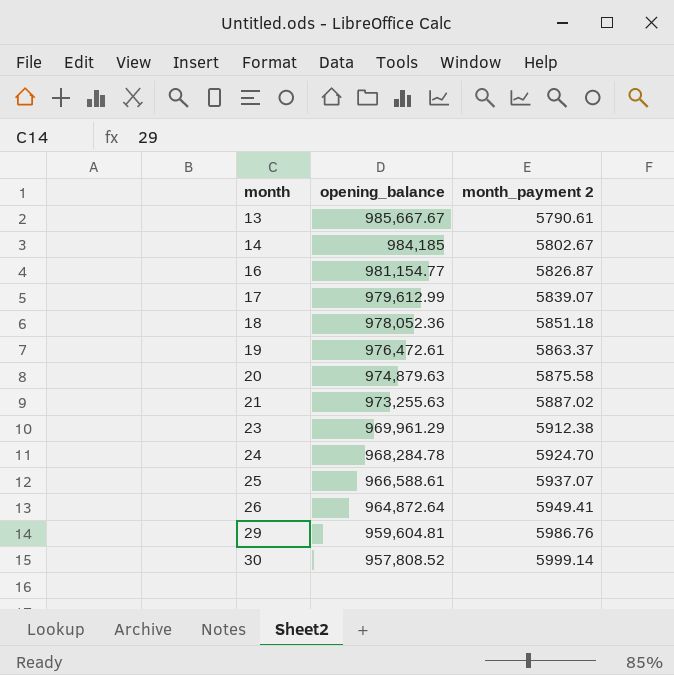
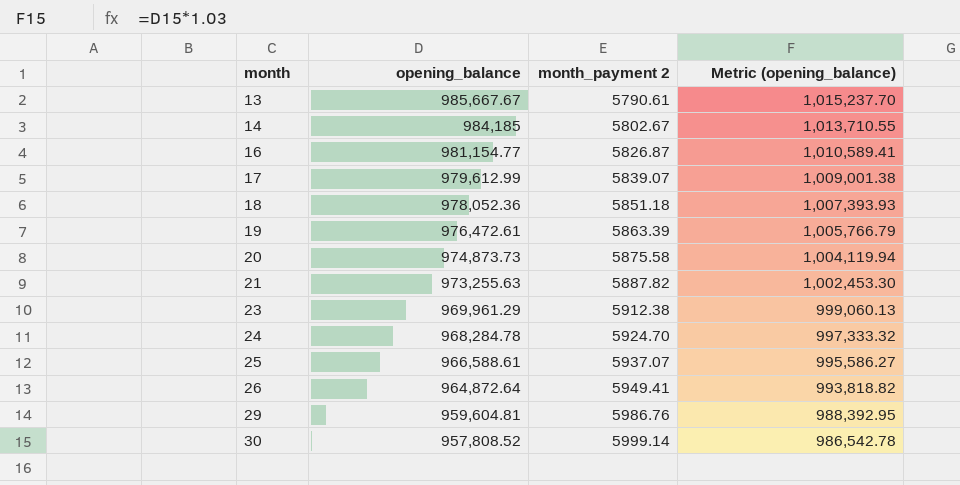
column Metric (opening_balance) | formula: none -> [opening_balance] * 1.03
19 | month_payment 2: 5863.37 -> 5863.39
20 | opening_balance: 974,879.63 -> 974,873.73
21 | month_payment 2: 5887.02 -> 5887.82

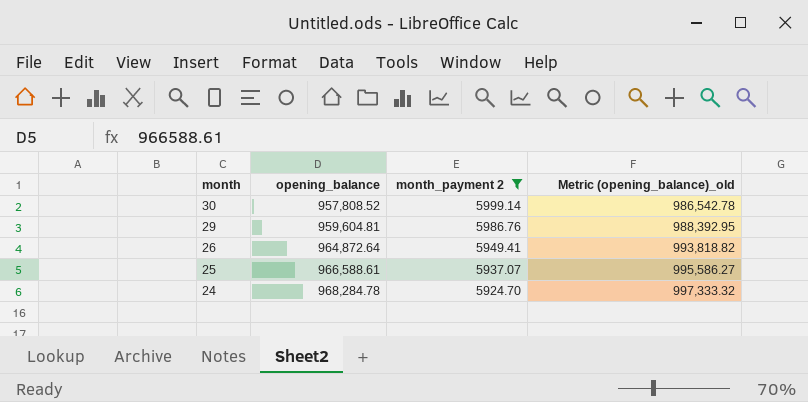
filter: none -> month_payment 2 >= 5924.70
row order: month ascending -> month descending
column name: Metric (opening_balance) -> Metric (opening_balance)_old

